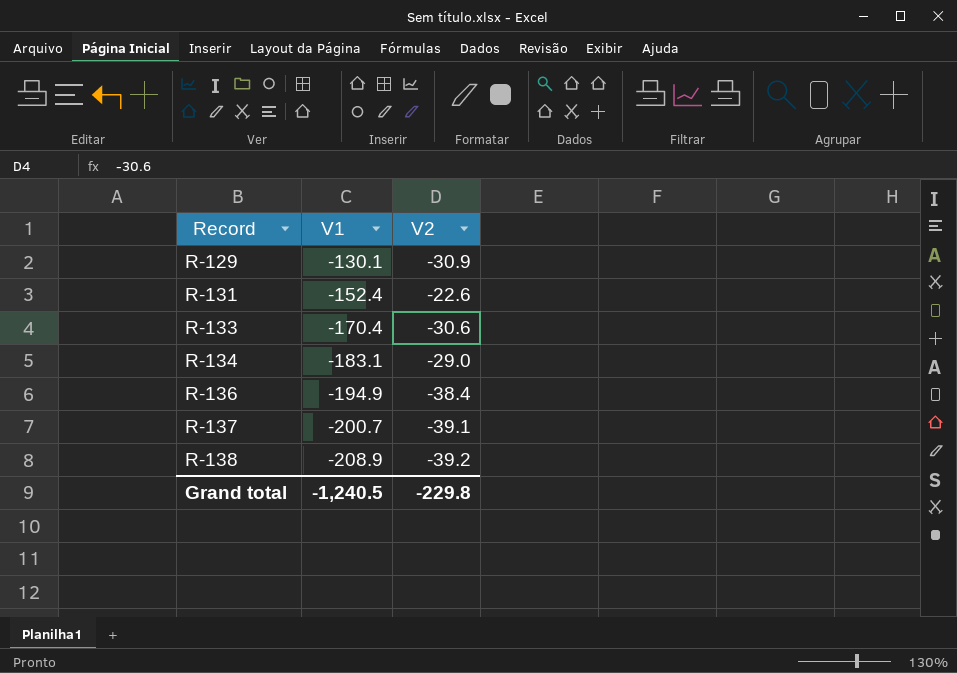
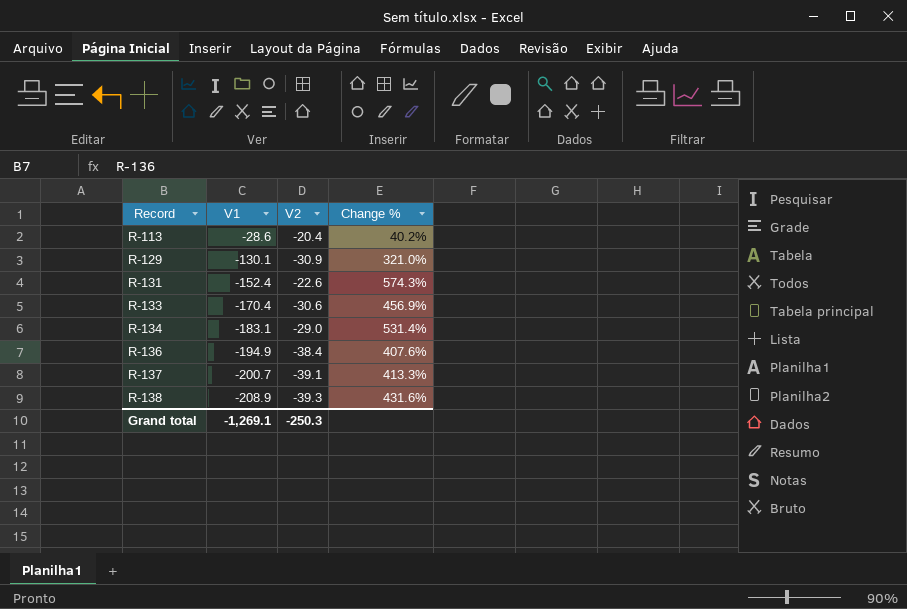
column Change % | formula: none -> ([V1] - [V2]) / [V2]
row R-113: none -> -28.6 | -20.4 | 40.2%
R-138 | V2: -39.2 -> -39.3
Grand total | V1: -1,240.5 -> -1,269.1
Grand total | V2: -229.8 -> -250.3

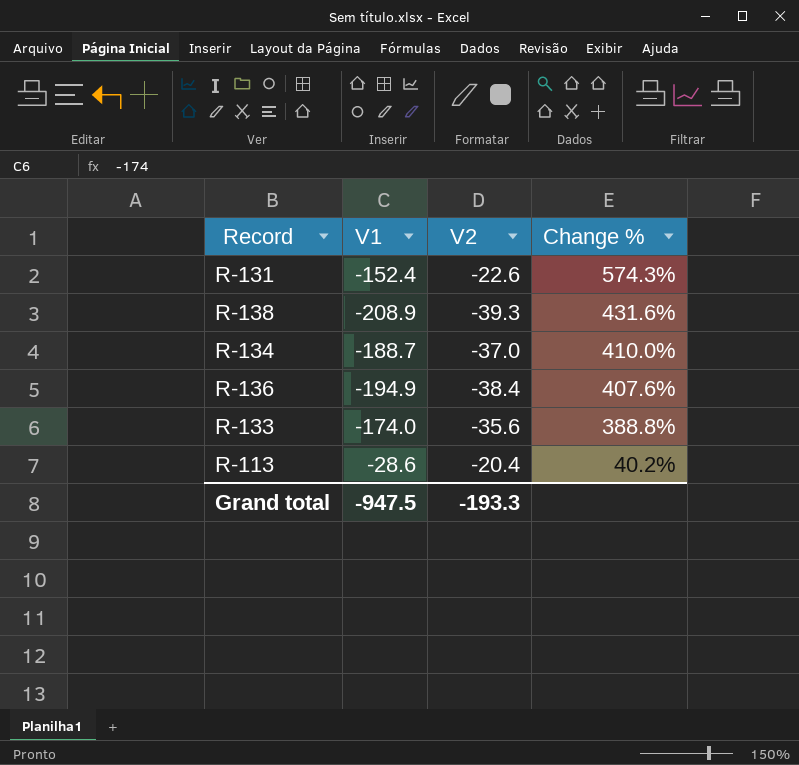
row order: Record ascending -> Change % descending
row R-129: -130.1 | -30.9 | 321.0% -> none
row R-137: -200.7 | -39.1 | 413.3% -> none
R-134 | V1: -183.1 -> -188.7
R-134 | V2: -29.0 -> -37.0
R-134 | Change %: 531.4% -> 410.0%
R-133 | V1: -170.4 -> -174.0
R-133 | V2: -30.6 -> -35.6
R-133 | Change %: 456.9% -> 388.8%
Grand total | V1: -1,269.1 -> -947.5
Grand total | V2: -250.3 -> -193.3

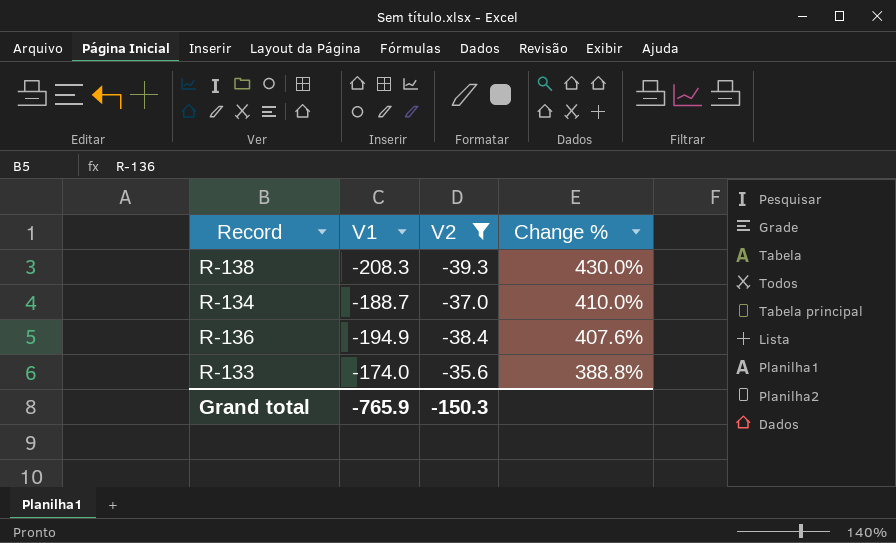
filter: none -> V2 <= -35.6
R-138 | V1: -208.9 -> -208.3
R-138 | Change %: 431.6% -> 430.0%
Grand total | V1: -947.5 -> -765.9
Grand total | V2: -193.3 -> -150.3

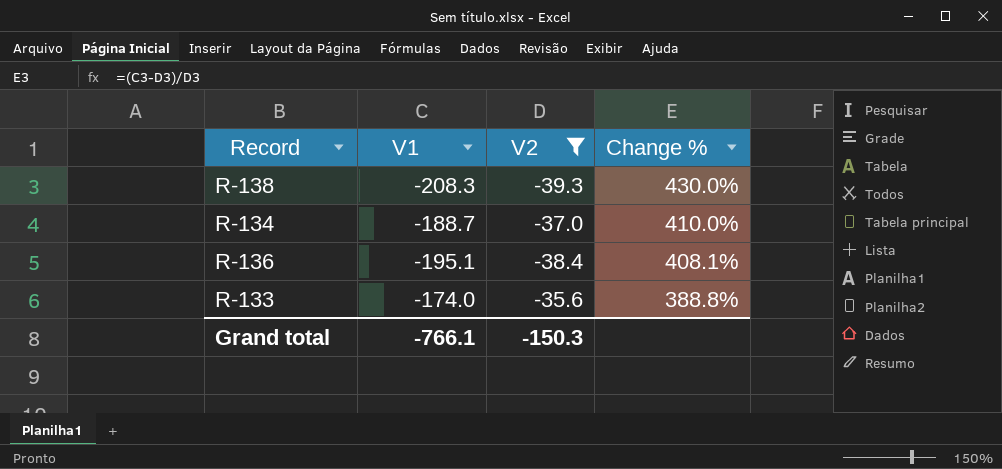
R-136 | V1: -194.9 -> -195.1
R-136 | Change %: 407.6% -> 408.1%
Grand total | V1: -765.9 -> -766.1

